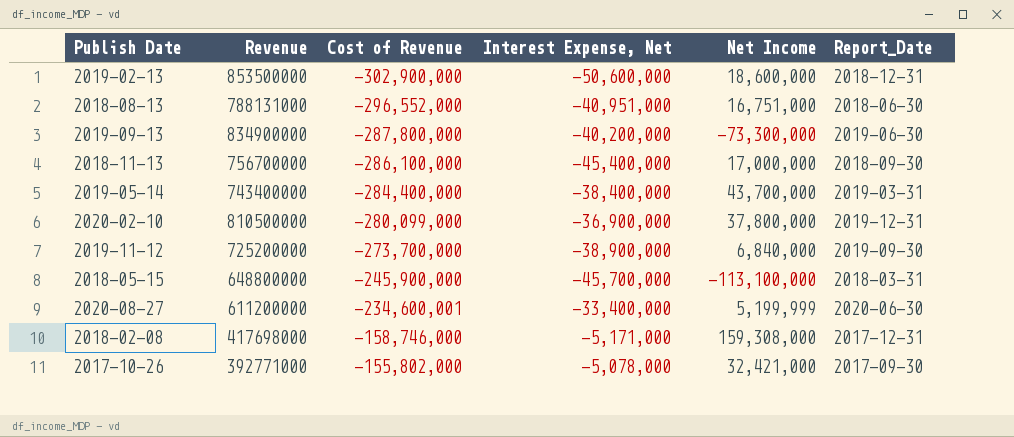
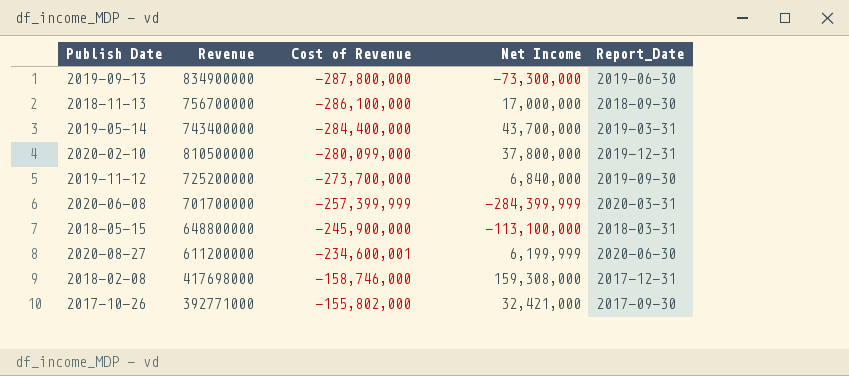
column Interest Expense, Net | position: 4 -> none
row 2019-02-13: 853500000 | -302,900,000 | -50,600,000 | 18,600,000 | 2018-12-31 -> none
row 2018-08-13: 788131000 | -296,552,000 | -40,951,000 | 16,751,000 | 2018-06-30 -> none
row 2020-06-08: none -> 701700000 | -257,399,999 | -284,399,999 | 2020-03-31
2020-08-27 | Net Income: 5,199,999 -> 6,199,999

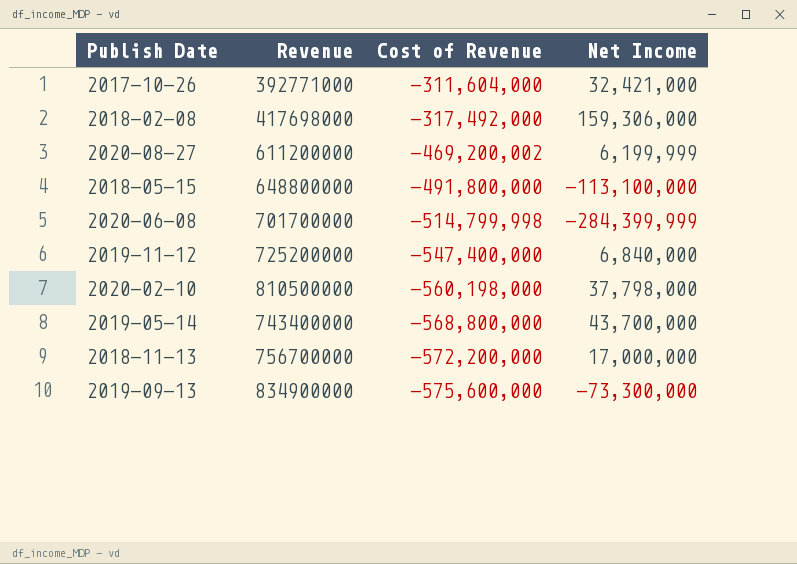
row order: Cost of Revenue ascending -> Cost of Revenue descending
column Report_Date | position: 5 -> none
2017-10-26 | Cost of Revenue: -155,802,000 -> -311,604,000
2018-02-08 | Cost of Revenue: -158,746,000 -> -317,492,000
2018-02-08 | Net Income: 159,308,000 -> 159,306,000
2020-08-27 | Cost of Revenue: -234,600,001 -> -469,200,002
2018-05-15 | Cost of Revenue: -245,900,000 -> -491,800,000
2020-06-08 | Cost of Revenue: -257,399,999 -> -514,799,998
2019-11-12 | Cost of Revenue: -273,700,000 -> -547,400,000
2020-02-10 | Cost of Revenue: -280,099,000 -> -560,198,000
2020-02-10 | Net Income: 37,800,000 -> 37,798,000
2019-05-14 | Cost of Revenue: -284,400,000 -> -568,800,000
2018-11-13 | Cost of Revenue: -286,100,000 -> -572,200,000
2019-09-13 | Cost of Revenue: -287,800,000 -> -575,600,000

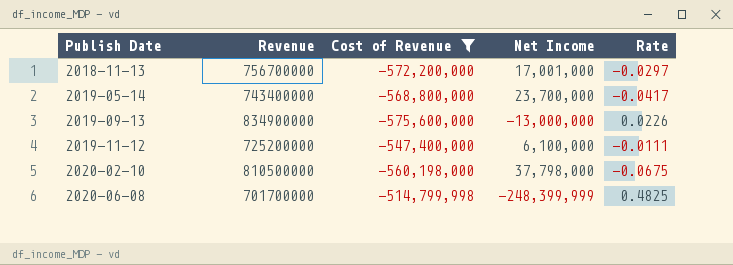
filter: none -> Cost of Revenue <= -514,799,998
row order: Cost of Revenue descending -> Publish Date ascending
column Rate | formula: none -> [Net Income] / [Cost of Revenue]
2018-11-13 | Net Income: 17,000,000 -> 17,001,000
2019-05-14 | Net Income: 43,700,000 -> 23,700,000
2019-09-13 | Net Income: -73,300,000 -> -13,000,000
2019-11-12 | Net Income: 6,840,000 -> 6,100,000
2020-06-08 | Net Income: -284,399,999 -> -248,399,999

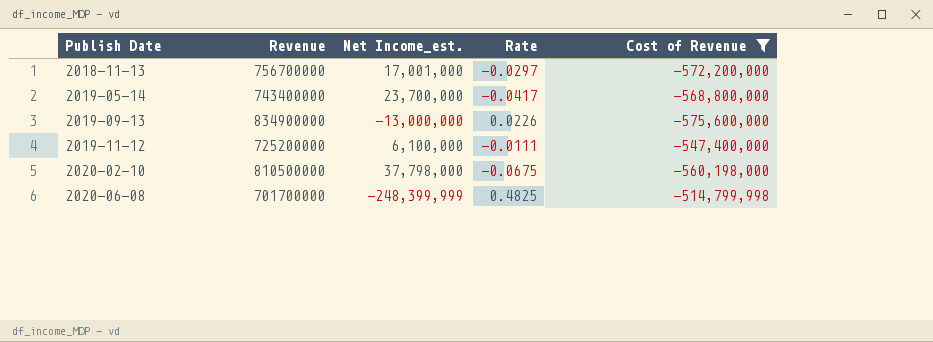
column name: Net Income -> Net Income_est.
column Cost of Revenue | position: 3 -> 5

